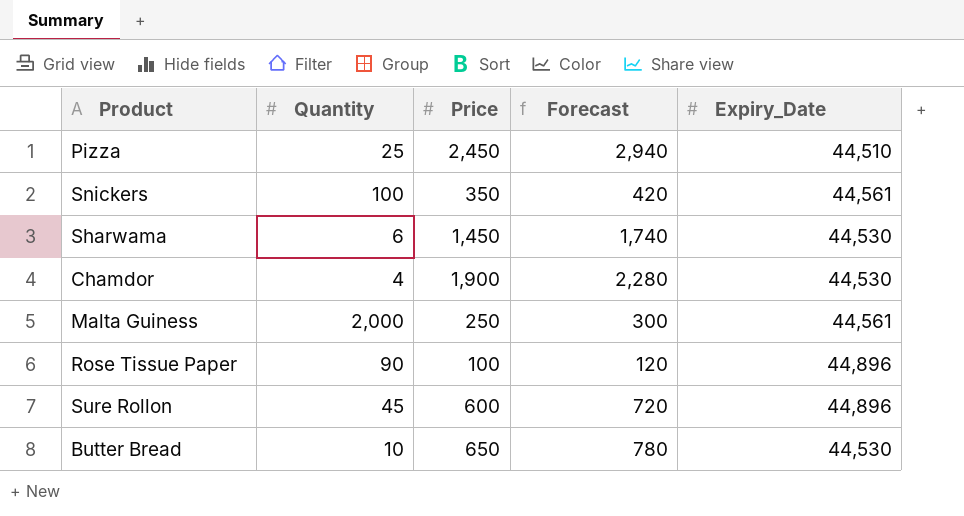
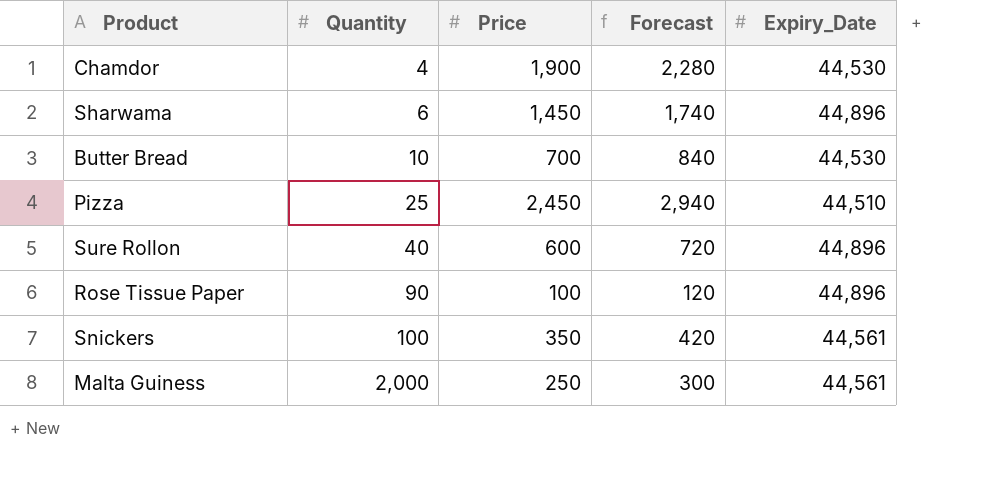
row order: none -> Quantity ascending
Sharwama | Expiry_Date: 44,530 -> 44,896
Butter Bread | Price: 650 -> 700
Butter Bread | Forecast: 780 -> 840
Sure Rollon | Quantity: 45 -> 40

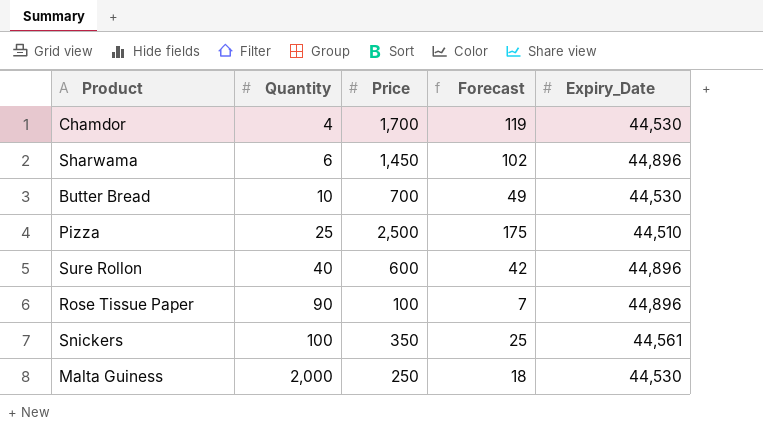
column Forecast | formula: [Price] * 1.2 -> [Price] * 0.07
Chamdor | Price: 1,900 -> 1,700
Pizza | Price: 2,450 -> 2,500
Malta Guiness | Expiry_Date: 44,561 -> 44,530

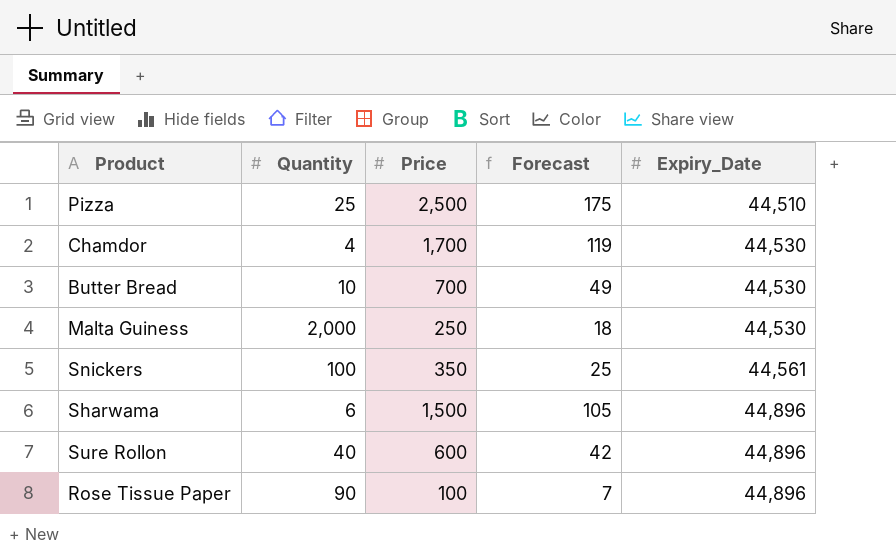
row order: Quantity ascending -> Expiry_Date ascending
Sharwama | Price: 1,450 -> 1,500
Sharwama | Forecast: 102 -> 105

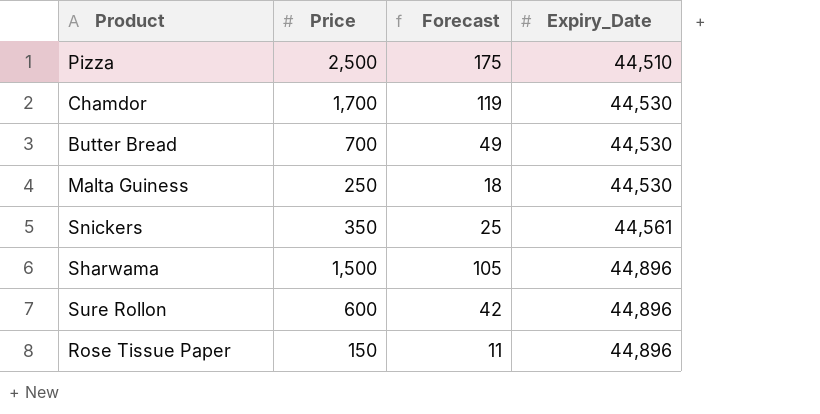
column Quantity | position: 2 -> none
Rose Tissue Paper | Price: 100 -> 150
Rose Tissue Paper | Forecast: 7 -> 11

